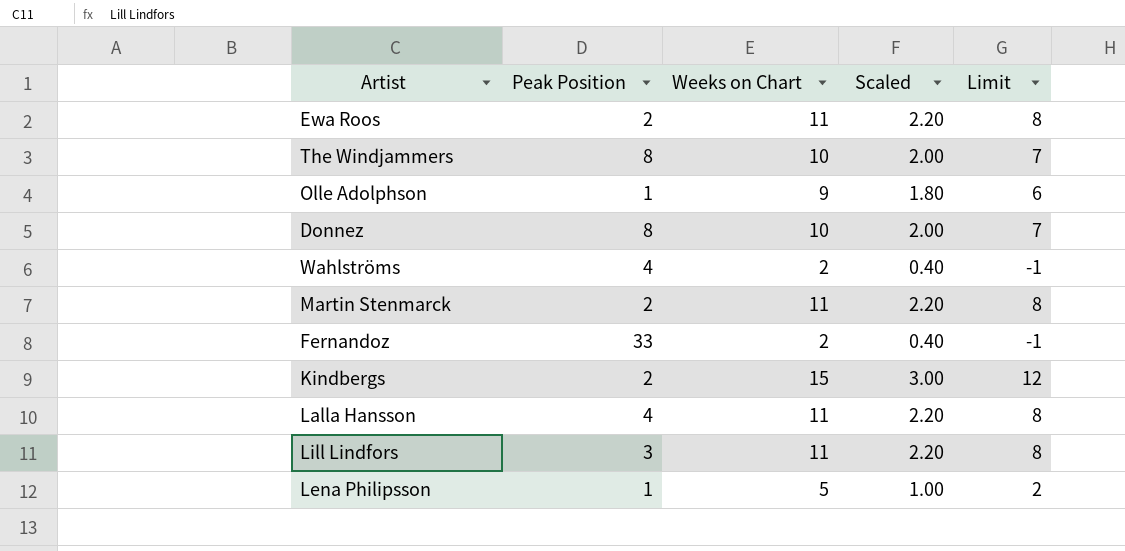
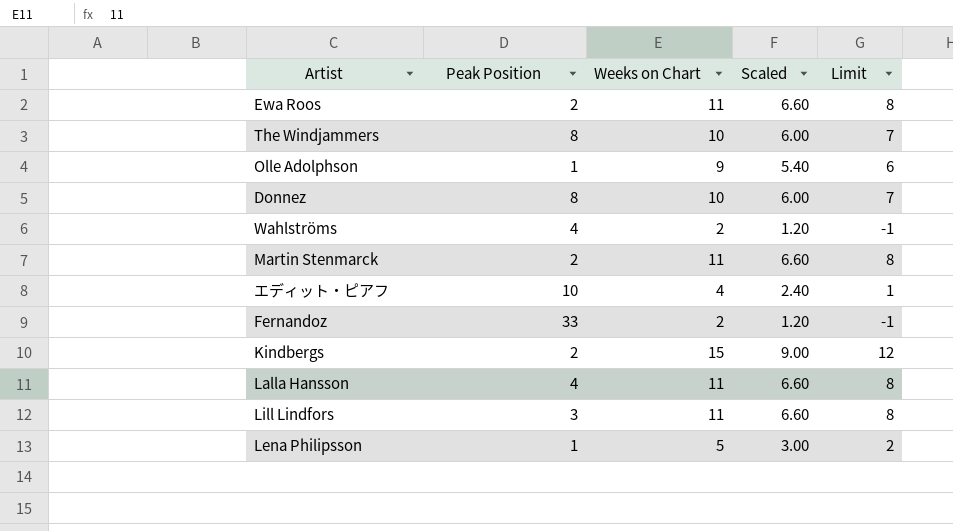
column Scaled | formula: [Weeks on Chart] * 0.2 -> [Weeks on Chart] * 0.6
row エディット・ピアフ: none -> 10 | 4 | 2.40 | 1

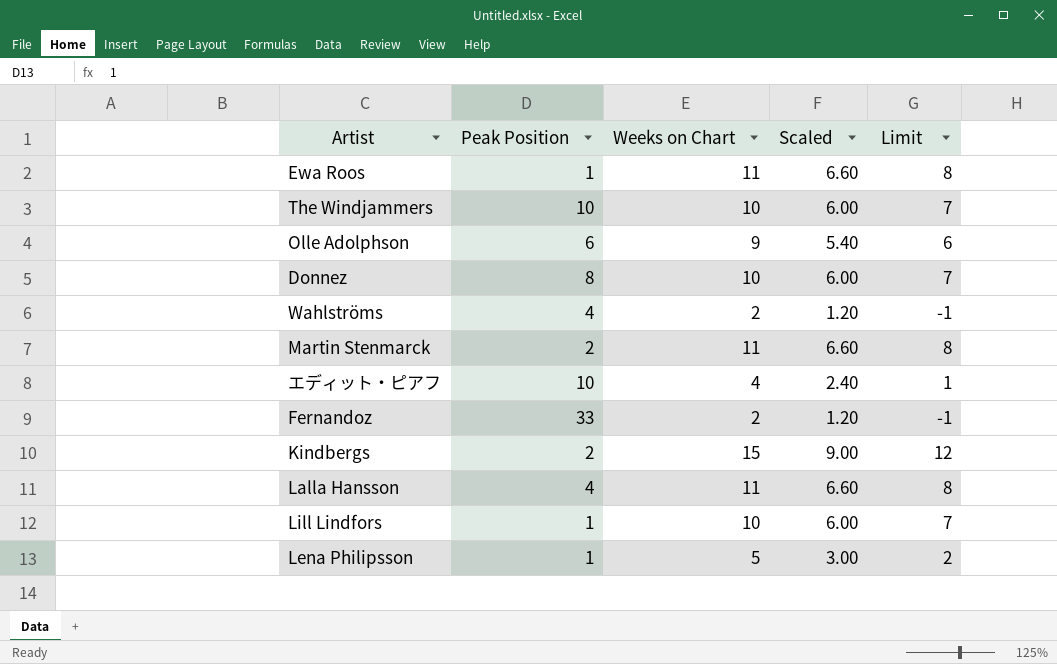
Ewa Roos | Peak Position: 2 -> 1
The Windjammers | Peak Position: 8 -> 10
Olle Adolphson | Peak Position: 1 -> 6
Lill Lindfors | Peak Position: 3 -> 1
Lill Lindfors | Weeks on Chart: 11 -> 10
Lill Lindfors | Scaled: 6.60 -> 6.00
Lill Lindfors | Limit: 8 -> 7

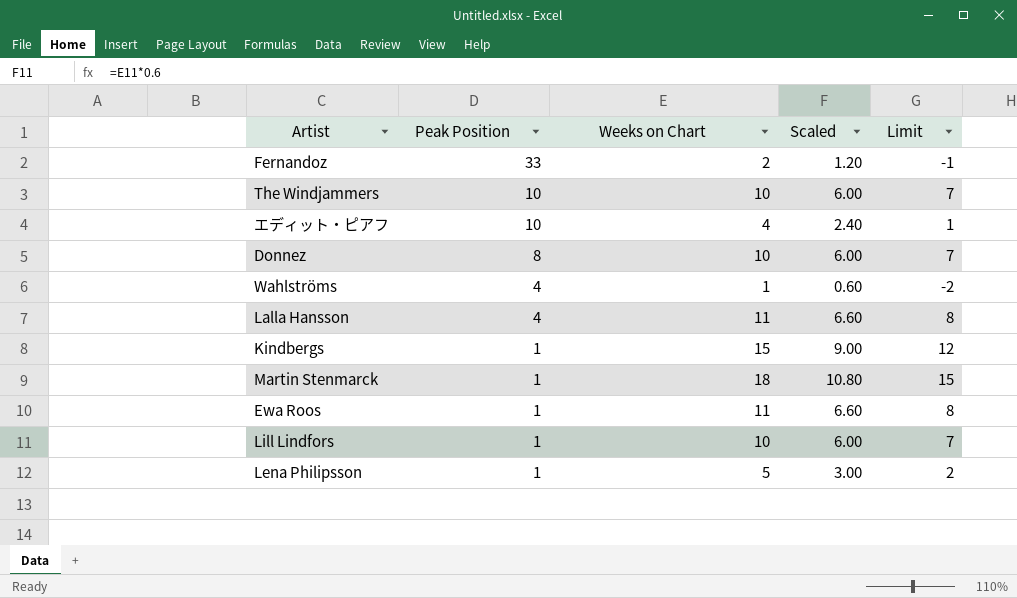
row order: none -> Peak Position descending
row Olle Adolphson: 6 | 9 | 5.40 | 6 -> none
Wahlströms | Weeks on Chart: 2 -> 1
Wahlströms | Scaled: 1.20 -> 0.60
Wahlströms | Limit: -1 -> -2
Kindbergs | Peak Position: 2 -> 1
Martin Stenmarck | Peak Position: 2 -> 1
Martin Stenmarck | Weeks on Chart: 11 -> 18
Martin Stenmarck | Scaled: 6.60 -> 10.80
Martin Stenmarck | Limit: 8 -> 15

